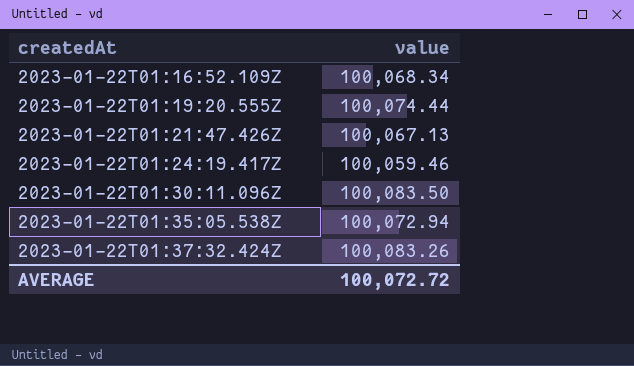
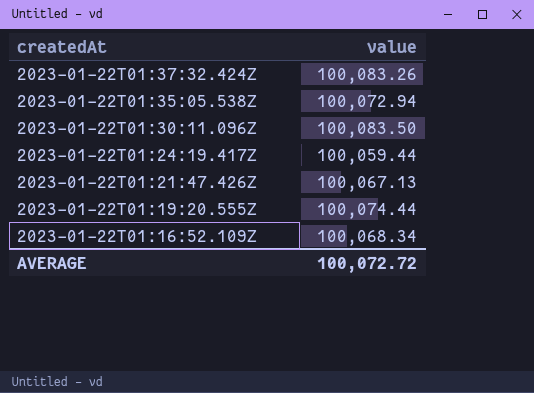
row order: createdAt ascending -> createdAt descending
2023-01-22T01:24:19.417Z | value: 100,059.46 -> 100,059.44

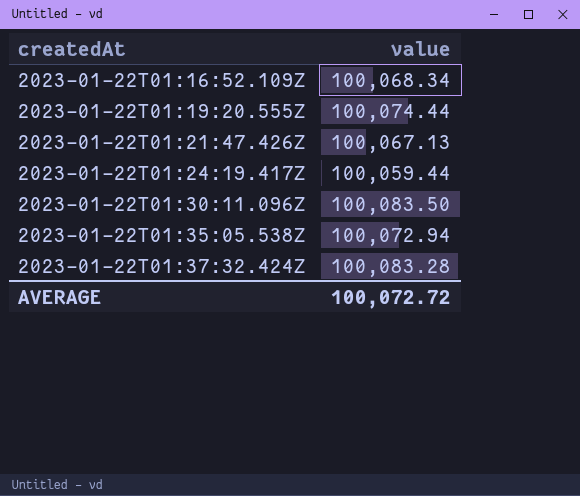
row order: createdAt descending -> createdAt ascending
2023-01-22T01:37:32.424Z | value: 100,083.26 -> 100,083.28

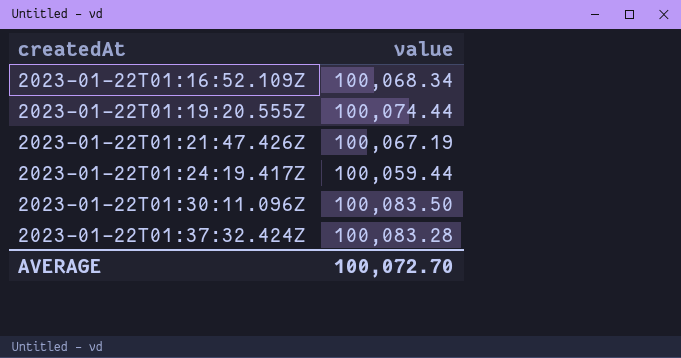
row 2023-01-22T01:35:05.538Z: 100,072.94 -> none
2023-01-22T01:21:47.426Z | value: 100,067.13 -> 100,067.19
AVERAGE | value: 100,072.72 -> 100,072.70

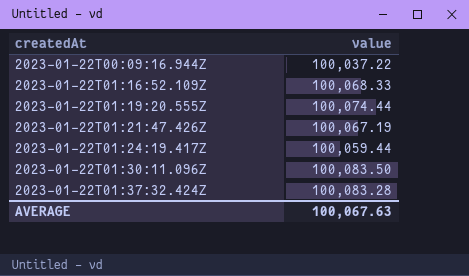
row 2023-01-22T00:09:16.944Z: none -> 100,037.22
2023-01-22T01:16:52.109Z | value: 100,068.34 -> 100,068.33
AVERAGE | value: 100,072.70 -> 100,067.63

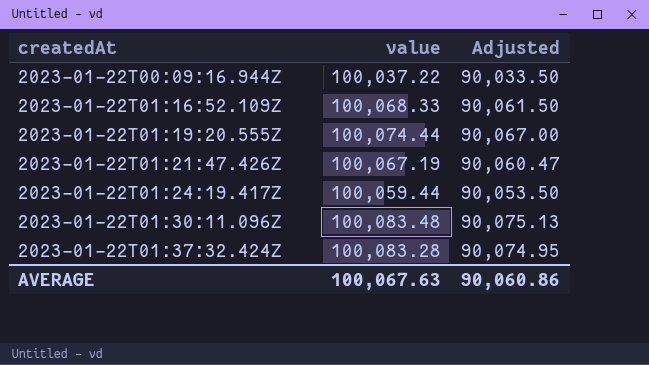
column Adjusted | formula: none -> [value] * 0.9
2023-01-22T01:30:11.096Z | value: 100,083.50 -> 100,083.48

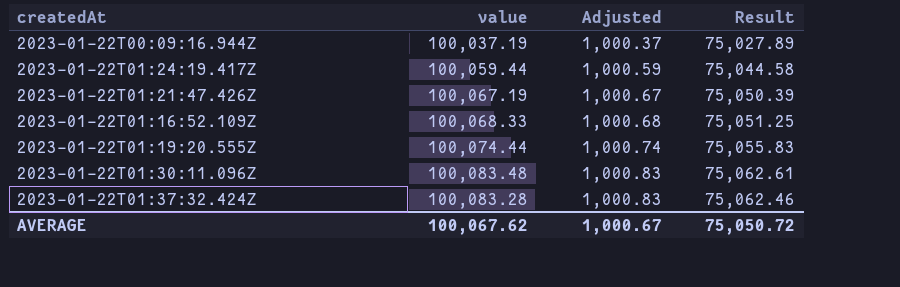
row order: createdAt ascending -> Adjusted ascending
column Adjusted | formula: [value] * 0.9 -> [value] * 0.01
column Result | formula: none -> [value] * 0.75
2023-01-22T00:09:16.944Z | value: 100,037.22 -> 100,037.19
AVERAGE | value: 100,067.63 -> 100,067.62
AVERAGE | Adjusted: 90,060.86 -> 1,000.67

